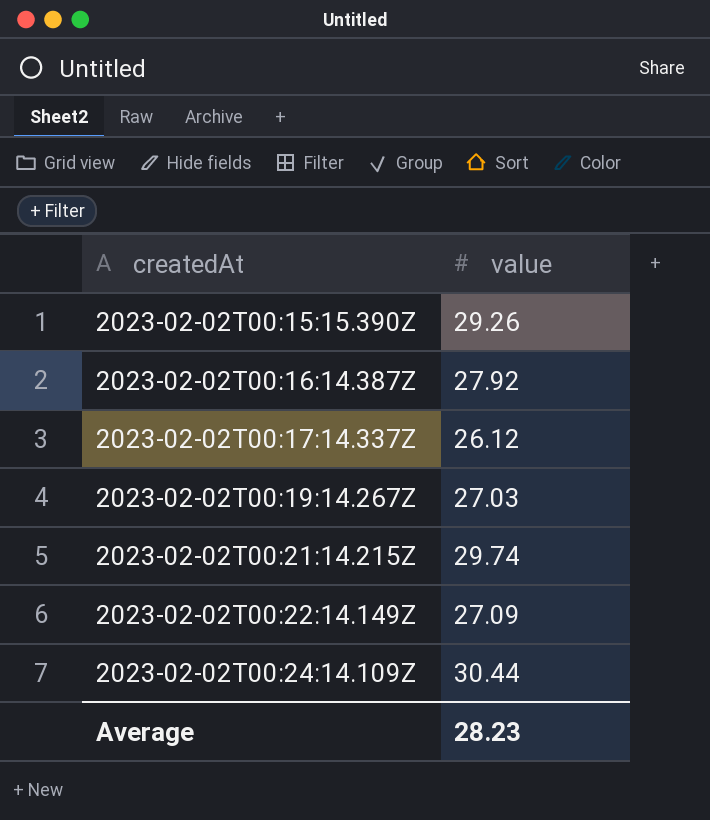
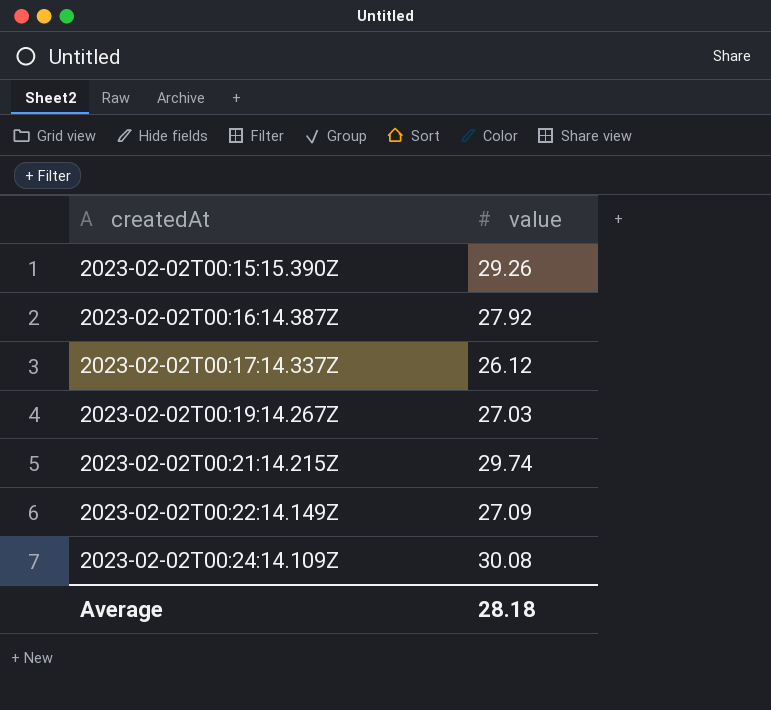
2023-02-02T00:24:14.109Z | value: 30.44 -> 30.08
Average | value: 28.23 -> 28.18

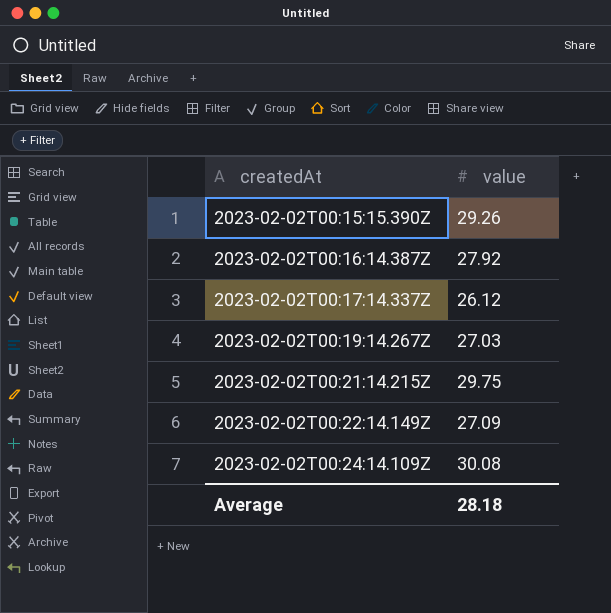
2023-02-02T00:21:14.215Z | value: 29.74 -> 29.75

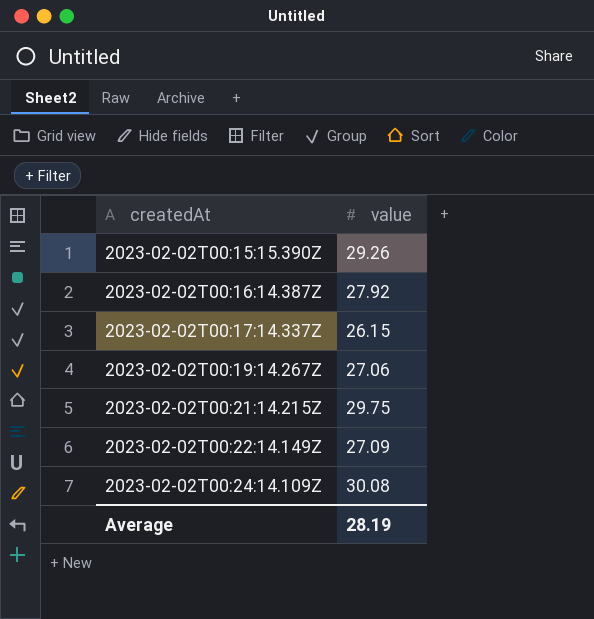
2023-02-02T00:17:14.337Z | value: 26.12 -> 26.15
2023-02-02T00:19:14.267Z | value: 27.03 -> 27.06
Average | value: 28.18 -> 28.19

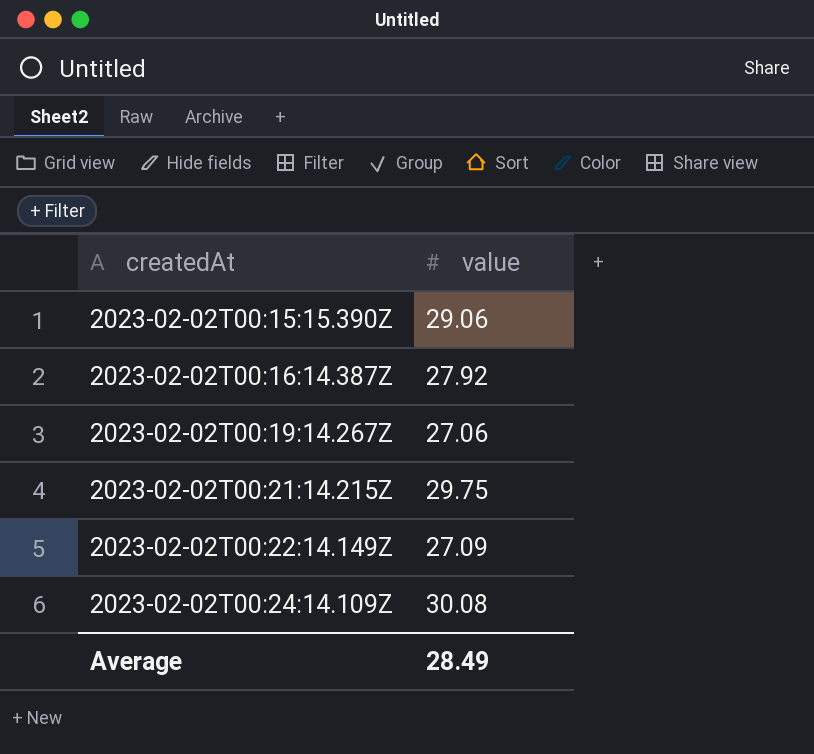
row 2023-02-02T00:17:14.337Z: 26.15 -> none
2023-02-02T00:15:15.390Z | value: 29.26 -> 29.06
Average | value: 28.19 -> 28.49

